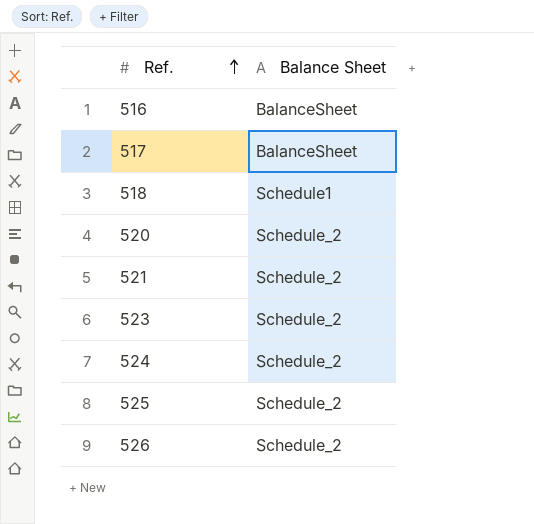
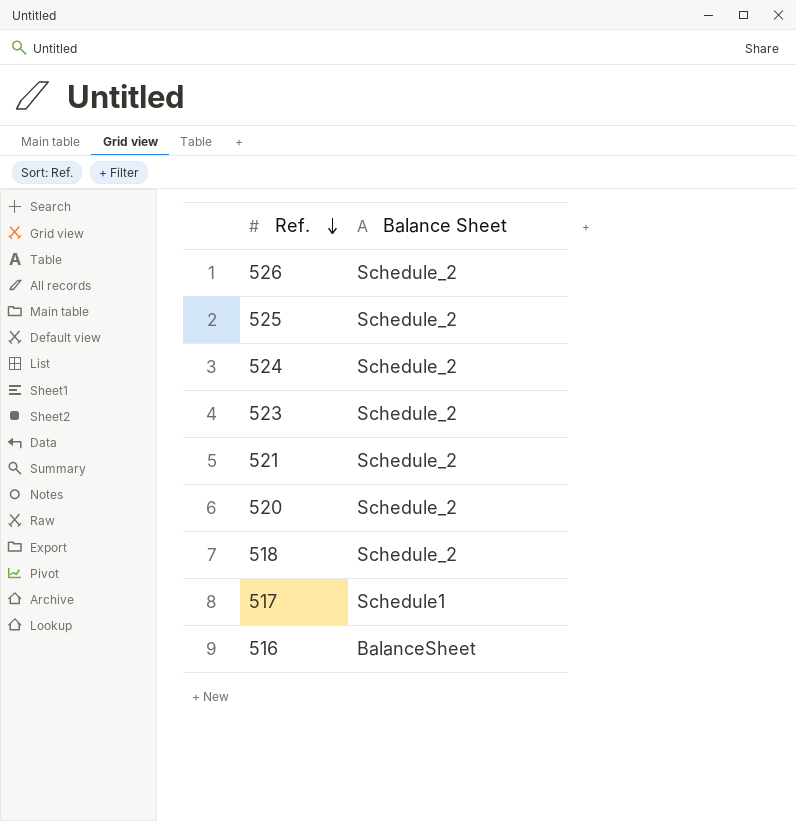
row order: Ref. ascending -> Ref. descending
518 | Balance Sheet: Schedule1 -> Schedule_2
517 | Balance Sheet: BalanceSheet -> Schedule1

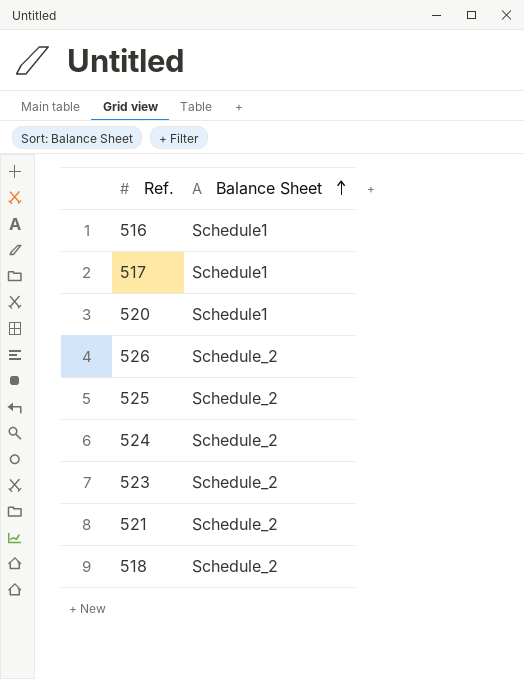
row order: Ref. descending -> Balance Sheet ascending
516 | Balance Sheet: BalanceSheet -> Schedule1
520 | Balance Sheet: Schedule_2 -> Schedule1

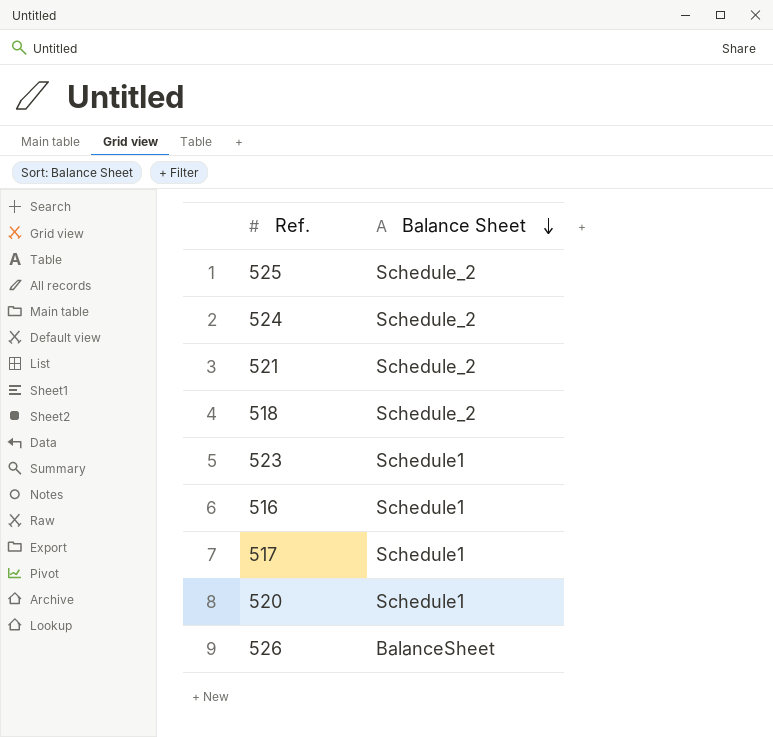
row order: Balance Sheet ascending -> Balance Sheet descending
523 | Balance Sheet: Schedule_2 -> Schedule1
526 | Balance Sheet: Schedule_2 -> BalanceSheet

